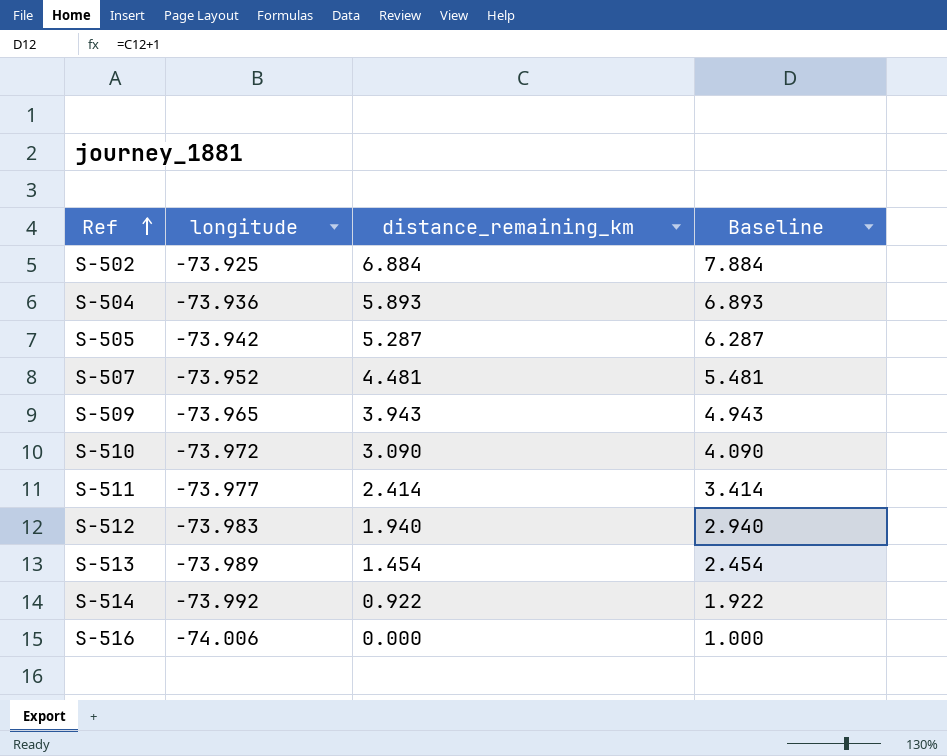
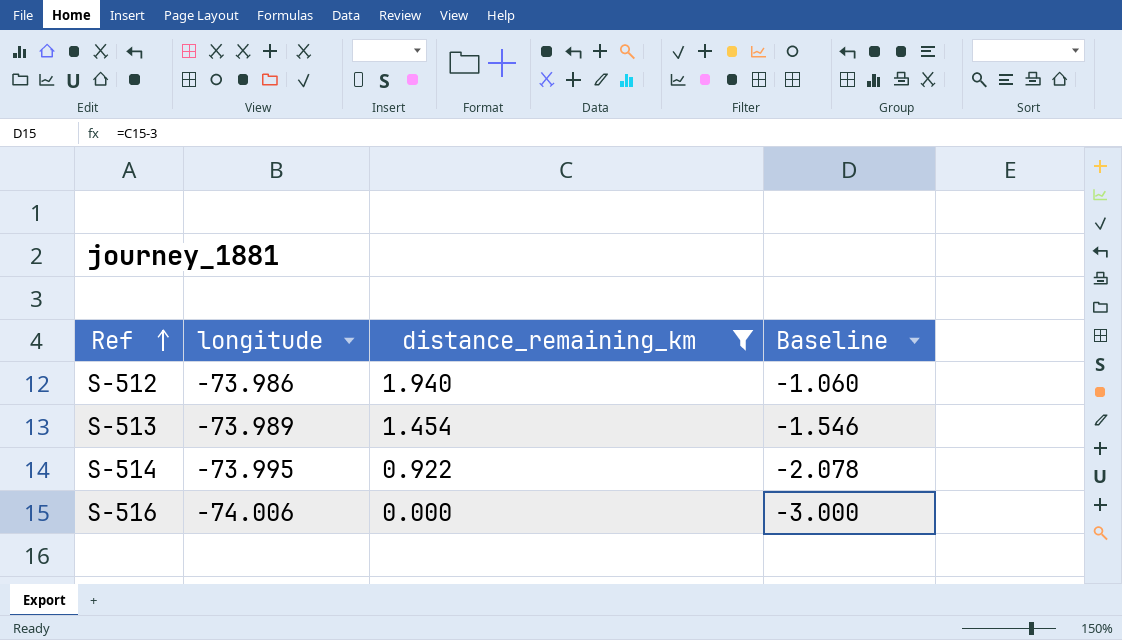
filter: none -> distance_remaining_km <= 1.940
column Baseline | formula: [distance_remaining_km] + 1 -> [distance_remaining_km] - 3
S-512 | longitude: -73.983 -> -73.986
S-514 | longitude: -73.992 -> -73.995

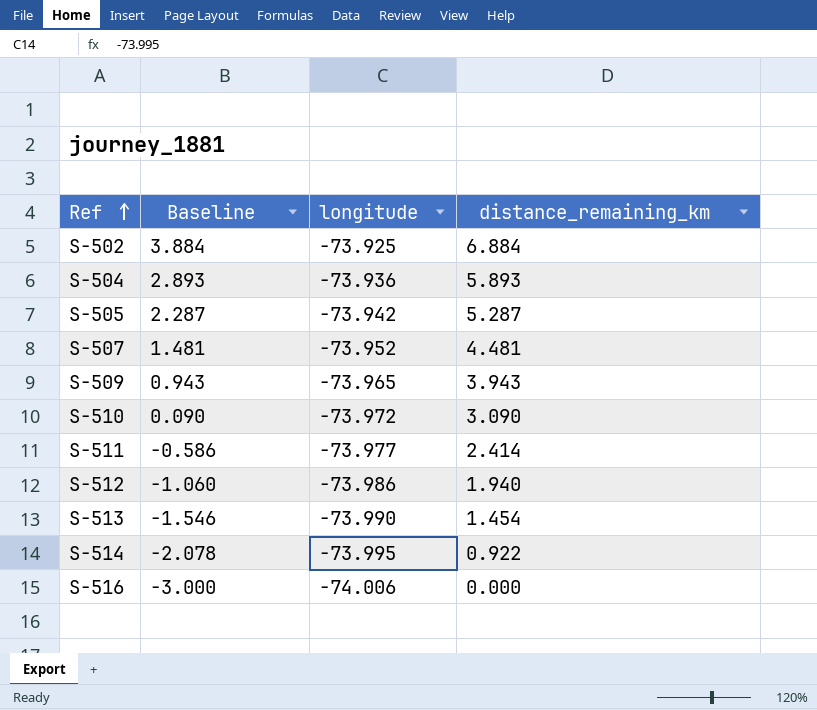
filter: distance_remaining_km <= 1.940 -> none
column Baseline | position: 4 -> 2
S-513 | longitude: -73.989 -> -73.990

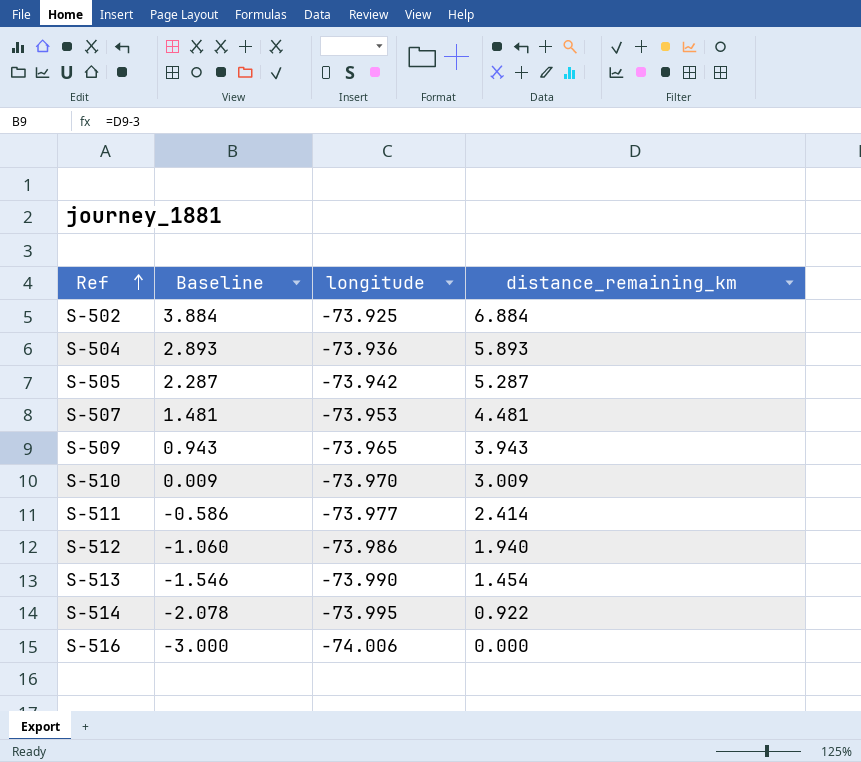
S-507 | longitude: -73.952 -> -73.953
S-510 | Baseline: 0.090 -> 0.009
S-510 | longitude: -73.972 -> -73.970
S-510 | distance_remaining_km: 3.090 -> 3.009

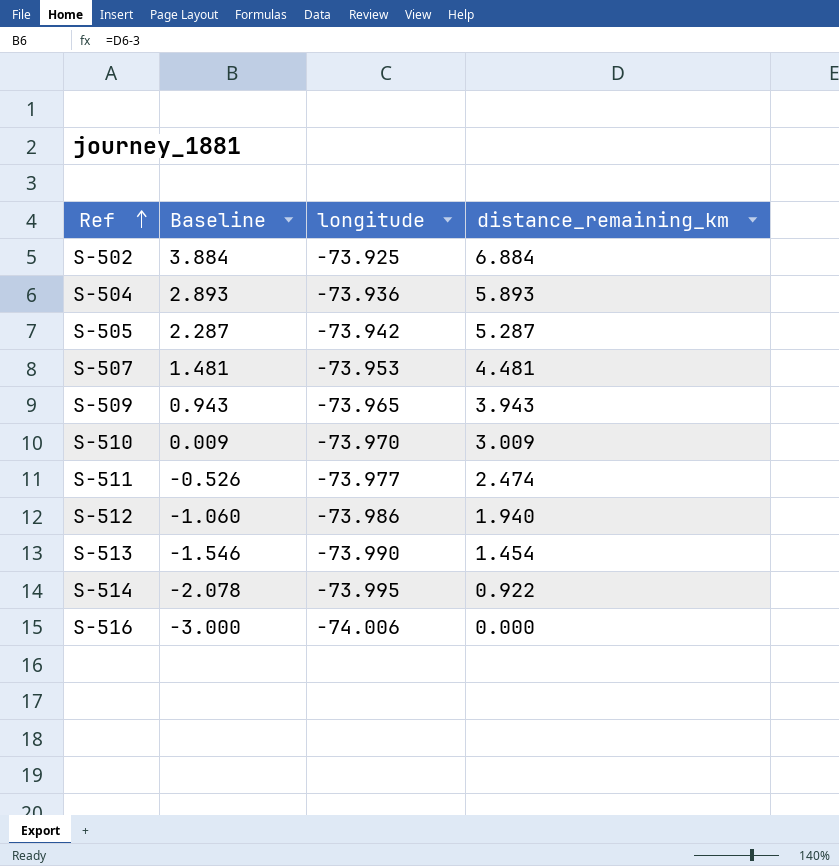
S-511 | Baseline: -0.586 -> -0.526
S-511 | distance_remaining_km: 2.414 -> 2.474

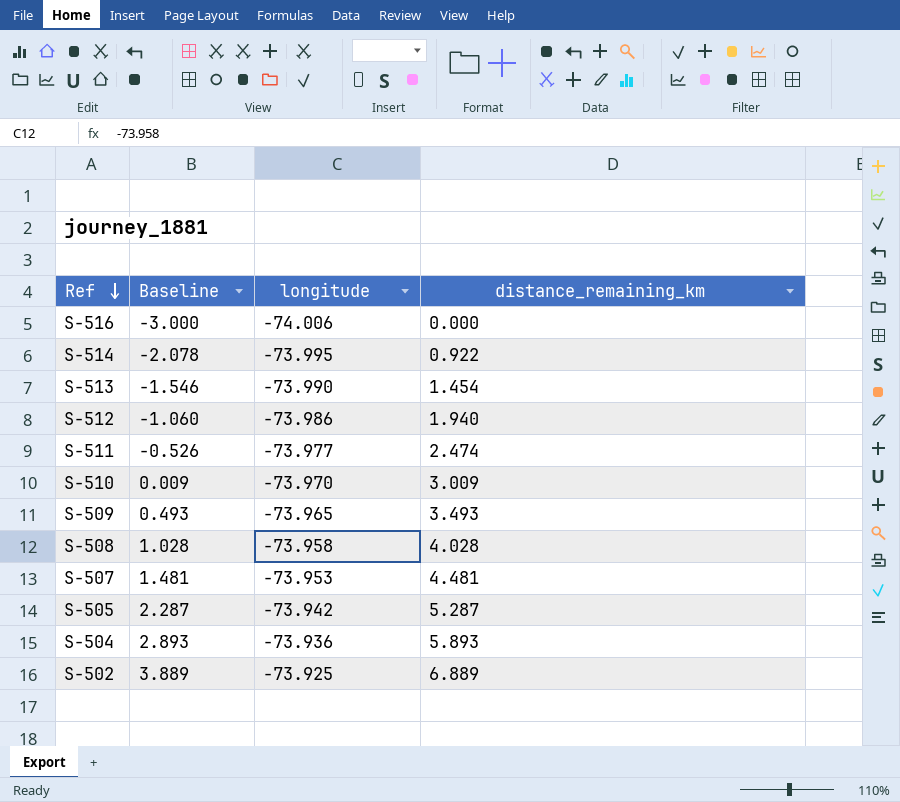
row order: Ref ascending -> Ref descending
S-509 | Baseline: 0.943 -> 0.493
S-509 | distance_remaining_km: 3.943 -> 3.493
row S-508: none -> 1.028 | -73.958 | 4.028
S-502 | Baseline: 3.884 -> 3.889
S-502 | distance_remaining_km: 6.884 -> 6.889

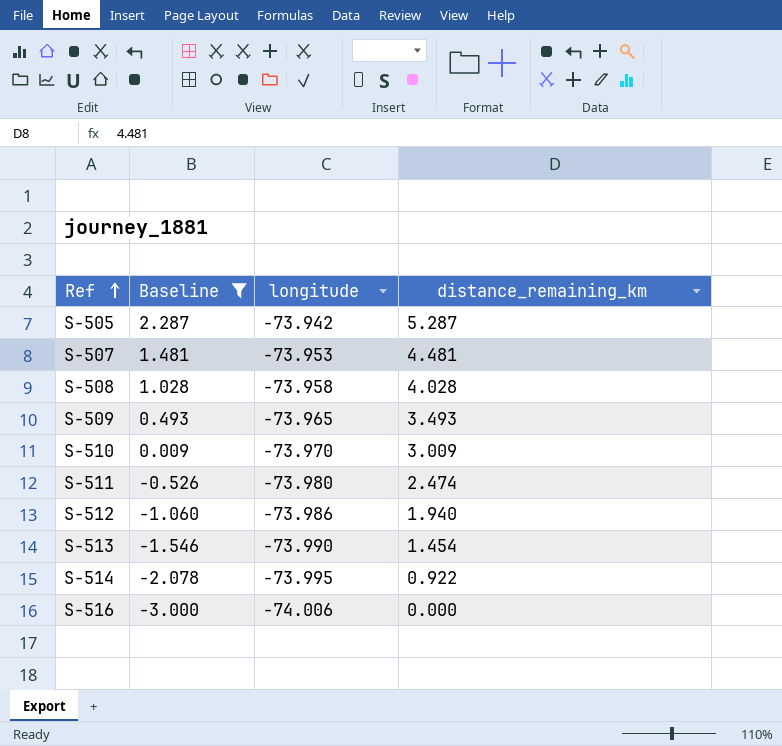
filter: none -> Baseline <= 2.287
row order: Ref descending -> Ref ascending
S-511 | longitude: -73.977 -> -73.980

